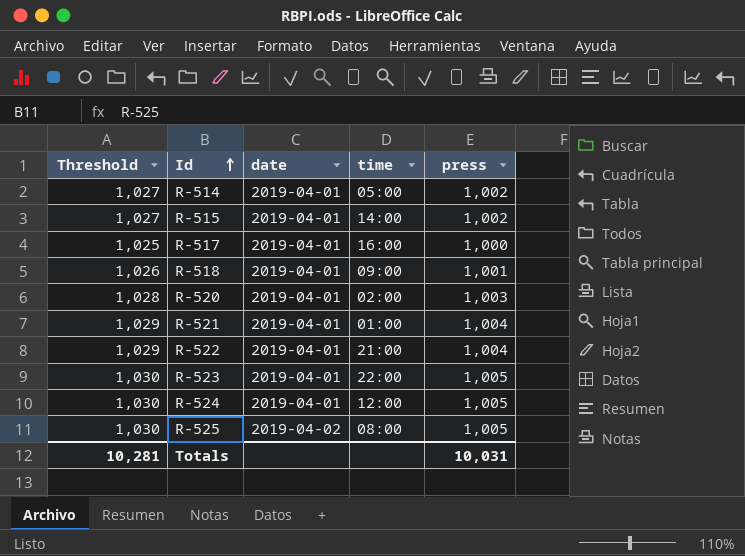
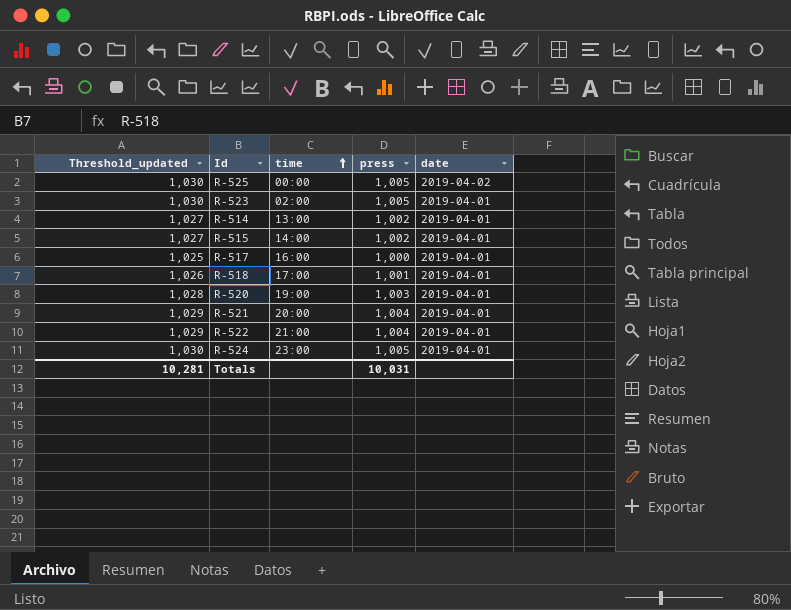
row order: Id ascending -> time ascending
column name: Threshold -> Threshold_updated
column date | position: 3 -> 5
R-525 | time: 08:00 -> 00:00
R-523 | time: 22:00 -> 02:00
R-514 | time: 05:00 -> 13:00
R-518 | time: 09:00 -> 17:00
R-520 | time: 02:00 -> 19:00
R-521 | time: 01:00 -> 20:00
R-524 | time: 12:00 -> 23:00

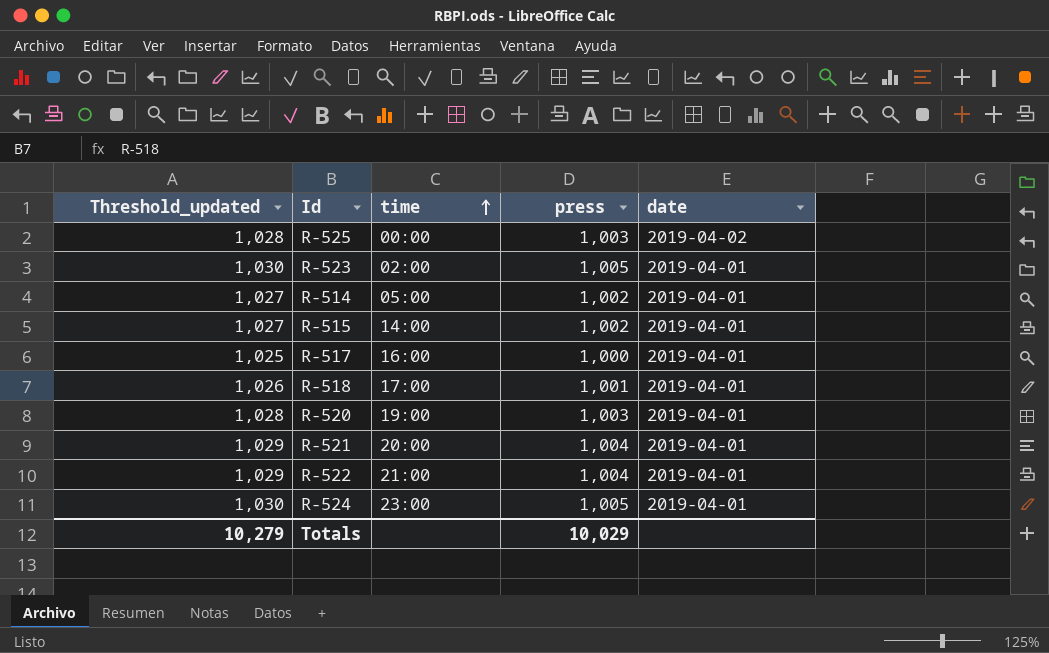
R-525 | Threshold_updated: 1,030 -> 1,028
R-525 | press: 1,005 -> 1,003
R-514 | time: 13:00 -> 05:00
Totals | Threshold_updated: 10,281 -> 10,279
Totals | press: 10,031 -> 10,029

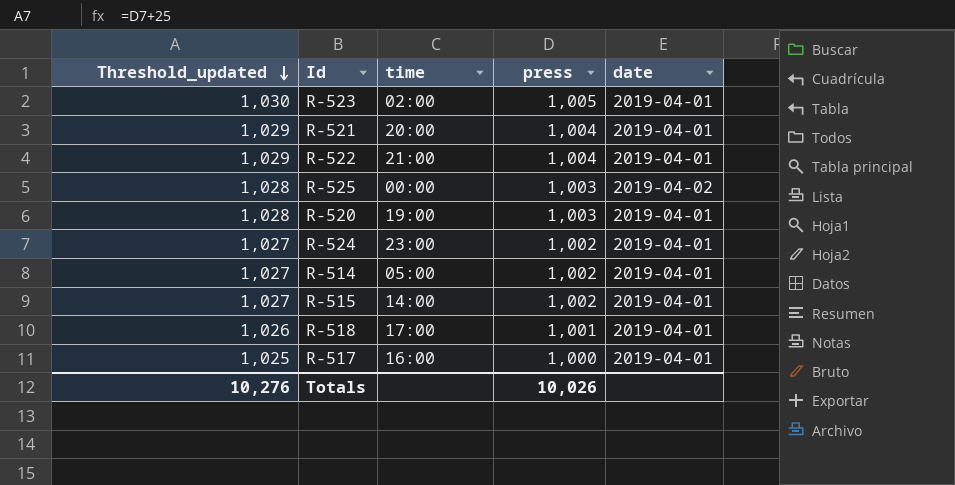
row order: time ascending -> Threshold_updated descending
R-524 | Threshold_updated: 1,030 -> 1,027
R-524 | press: 1,005 -> 1,002
Totals | Threshold_updated: 10,279 -> 10,276
Totals | press: 10,029 -> 10,026

